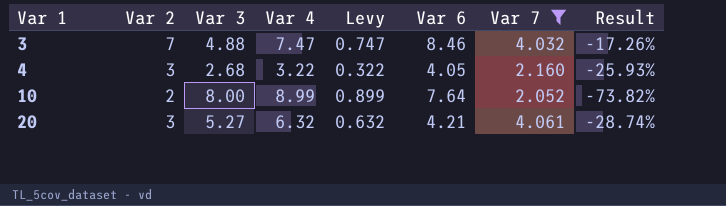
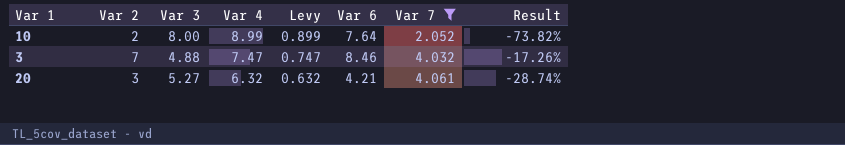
row order: Var 1 ascending -> Var 4 descending
row 4: 3 | 2.68 | 3.22 | 0.322 | 4.05 | 2.160 | -25.93% -> none

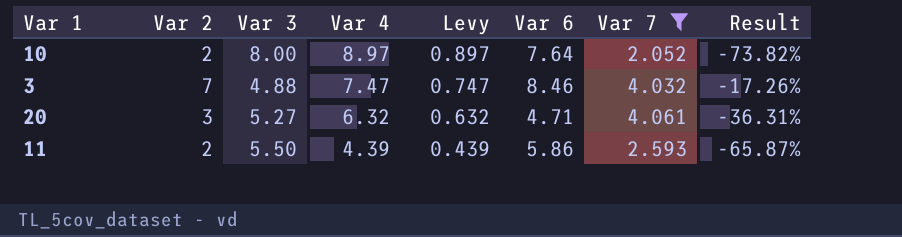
10 | Var 4: 8.99 -> 8.97
10 | Levy: 0.899 -> 0.897
20 | Var 6: 4.21 -> 4.71
20 | Result: -28.74% -> -36.31%
row 11: none -> 2 | 5.50 | 4.39 | 0.439 | 5.86 | 2.593 | -65.87%

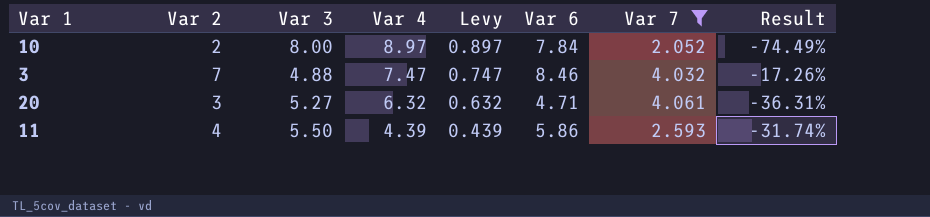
10 | Var 6: 7.64 -> 7.84
10 | Result: -73.82% -> -74.49%
11 | Var 2: 2 -> 4
11 | Result: -65.87% -> -31.74%

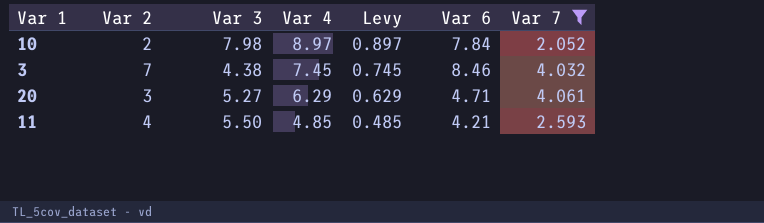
column Result | formula: ([Var 2] - [Var 6]) / [Var 6] -> none
10 | Var 3: 8.00 -> 7.98
3 | Var 3: 4.88 -> 4.38
3 | Var 4: 7.47 -> 7.45
3 | Levy: 0.747 -> 0.745
20 | Var 4: 6.32 -> 6.29
20 | Levy: 0.632 -> 0.629
11 | Var 4: 4.39 -> 4.85
11 | Levy: 0.439 -> 0.485
11 | Var 6: 5.86 -> 4.21

